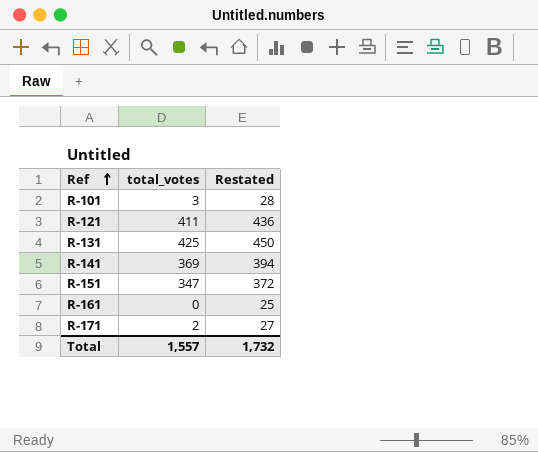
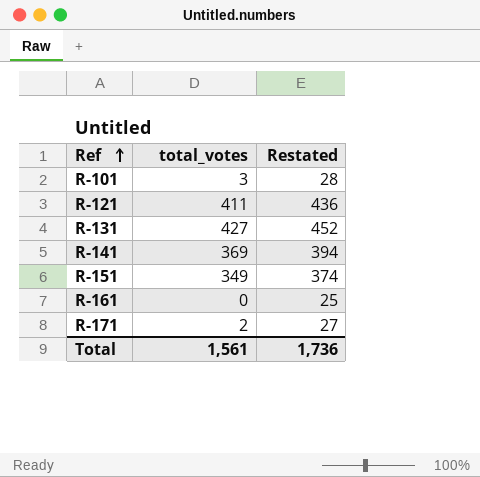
R-131 | total_votes: 425 -> 427
R-131 | Restated: 450 -> 452
R-151 | total_votes: 347 -> 349
R-151 | Restated: 372 -> 374
Total | total_votes: 1,557 -> 1,561
Total | Restated: 1,732 -> 1,736

